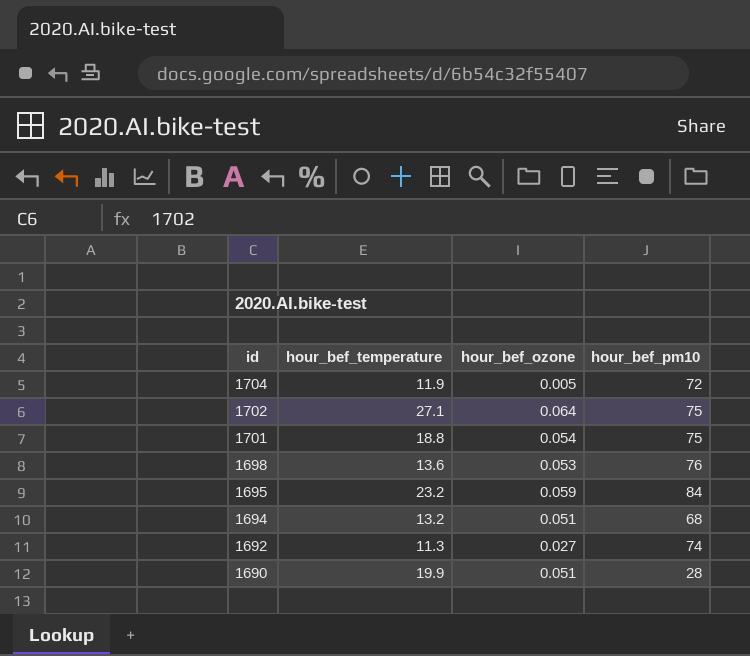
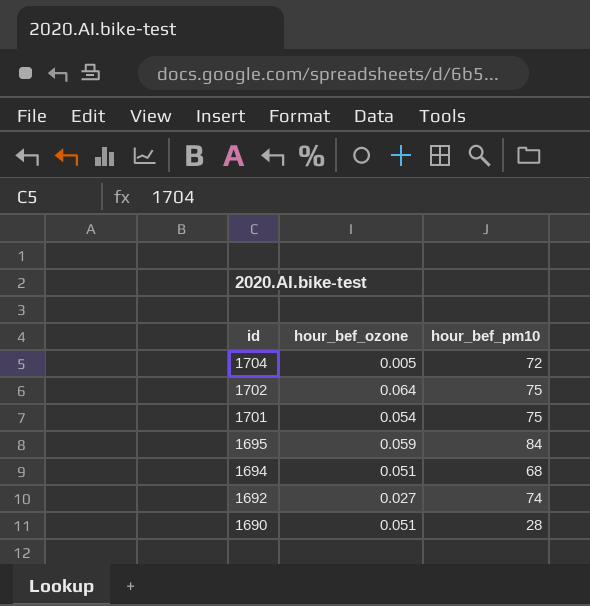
column hour_bef_temperature | position: 2 -> none
row 1698: 13.6 | 0.053 | 76 -> none

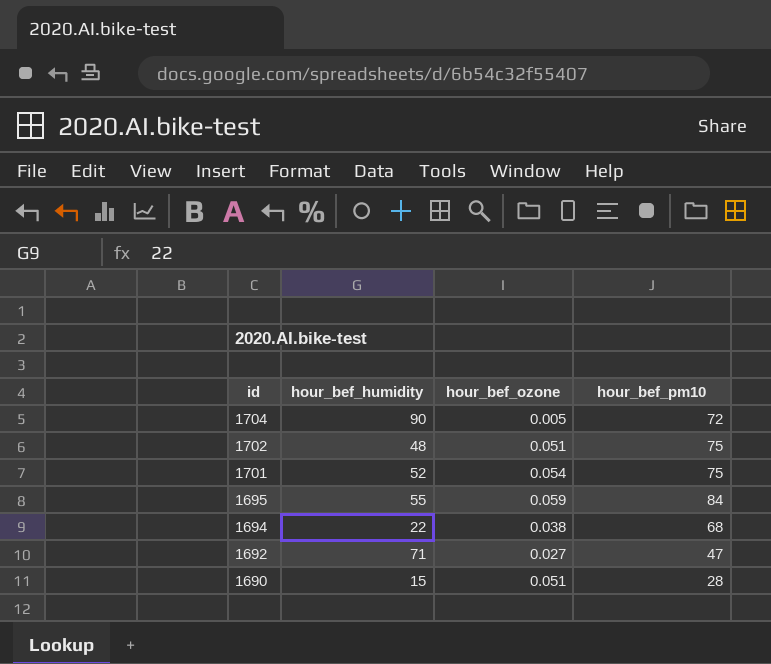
column hour_bef_humidity | position: none -> 2
1702 | hour_bef_ozone: 0.064 -> 0.051
1694 | hour_bef_ozone: 0.051 -> 0.038
1692 | hour_bef_pm10: 74 -> 47

